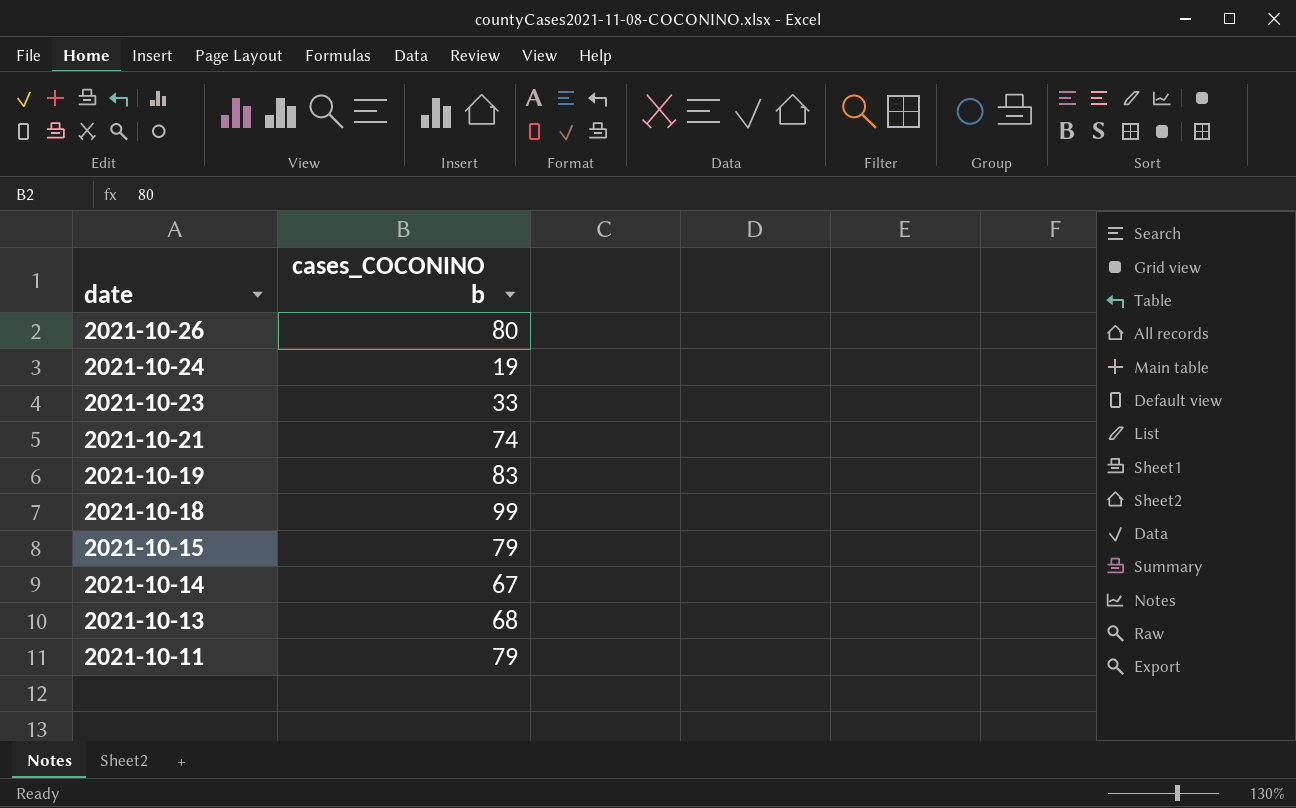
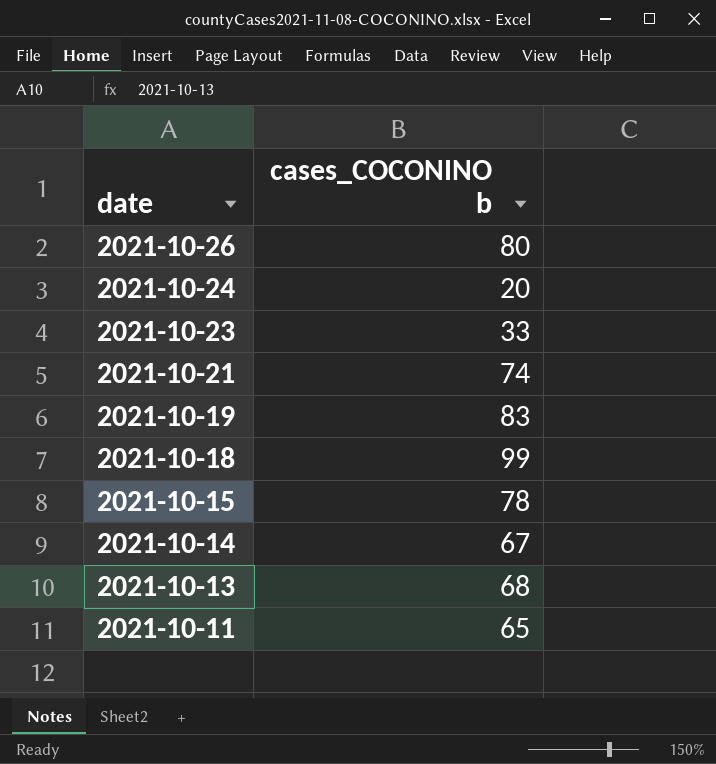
2021-10-24 | cases_COCONINO b: 19 -> 20
2021-10-15 | cases_COCONINO b: 79 -> 78
2021-10-11 | cases_COCONINO b: 79 -> 65

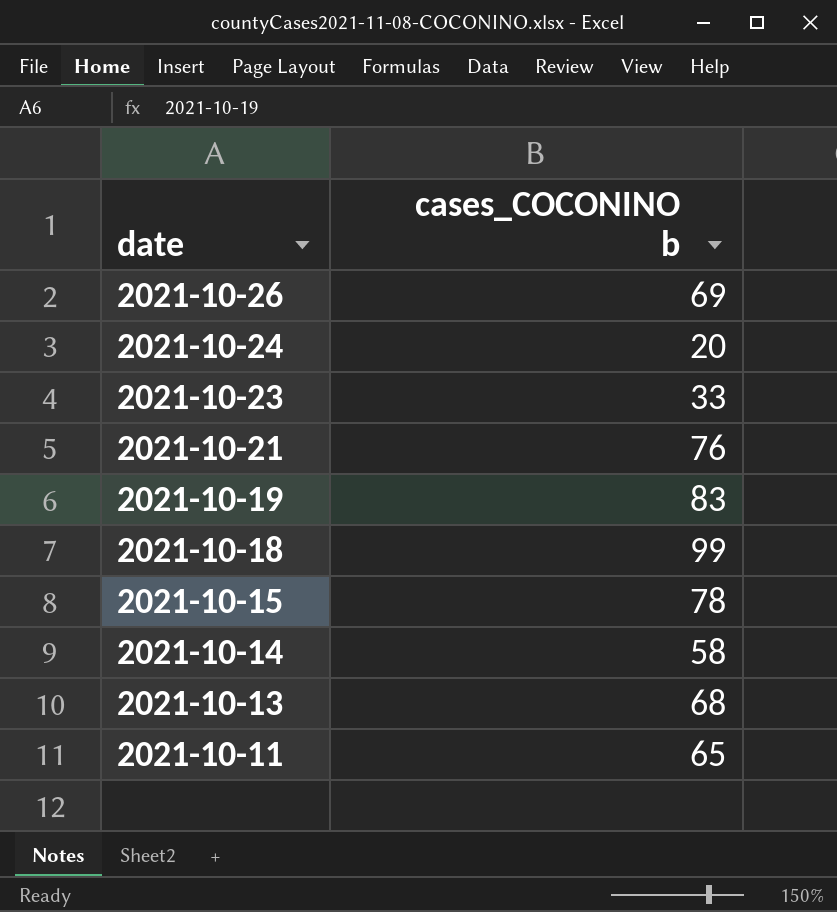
2021-10-26 | cases_COCONINO b: 80 -> 69
2021-10-21 | cases_COCONINO b: 74 -> 76
2021-10-14 | cases_COCONINO b: 67 -> 58

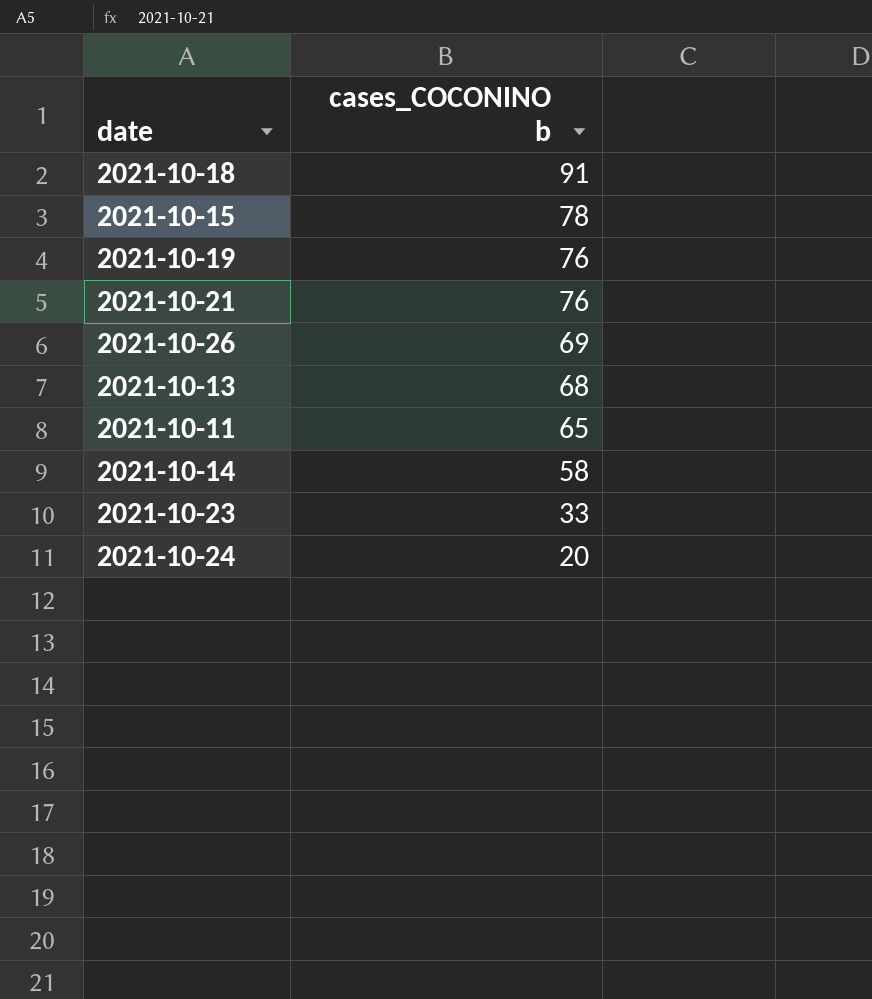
row order: date descending -> cases_COCONINO b descending
2021-10-18 | cases_COCONINO b: 99 -> 91
2021-10-19 | cases_COCONINO b: 83 -> 76

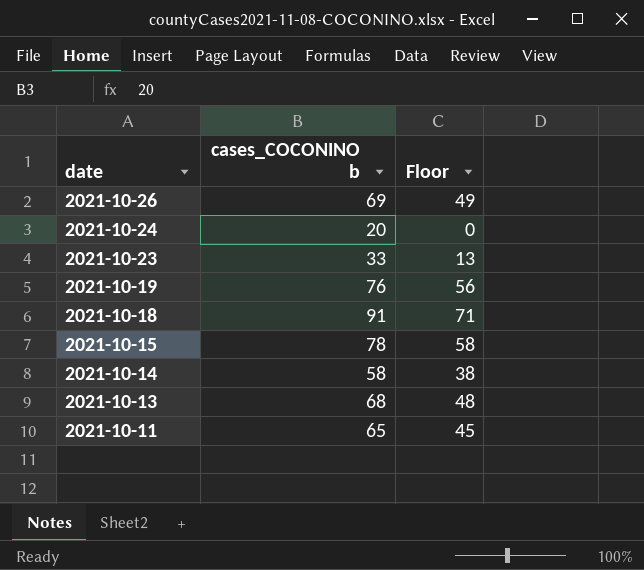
row order: cases_COCONINO b descending -> date descending
column Floor | formula: none -> [cases_COCONINO b] - 20
row 2021-10-21: 76 -> none

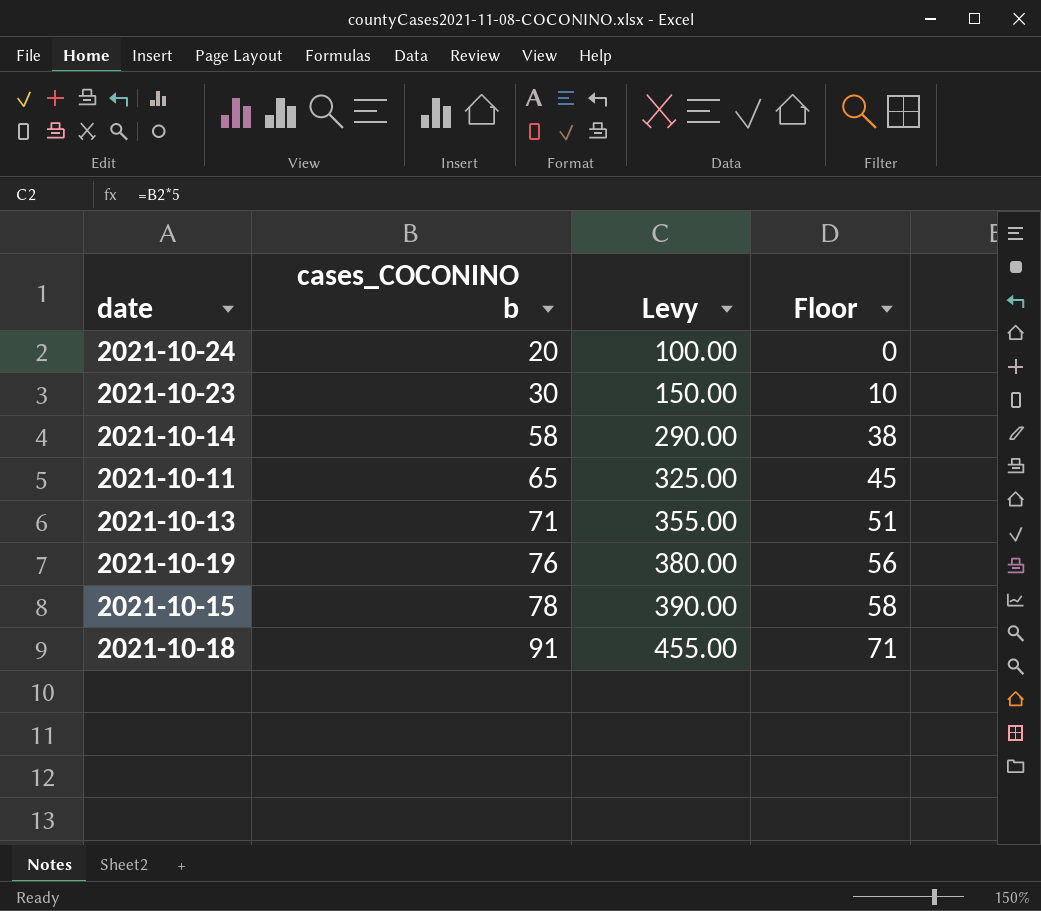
row order: date descending -> cases_COCONINO b ascending
column Levy | formula: none -> [cases_COCONINO b] * 5
row 2021-10-26: 69 | 49 -> none
2021-10-23 | cases_COCONINO b: 33 -> 30
2021-10-23 | Floor: 13 -> 10
2021-10-13 | cases_COCONINO b: 68 -> 71
2021-10-13 | Floor: 48 -> 51

